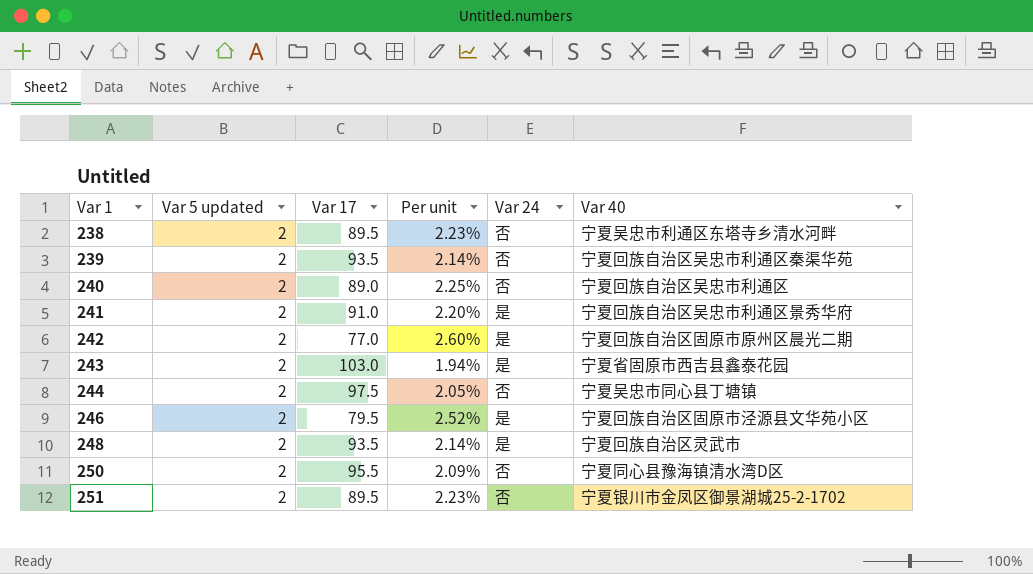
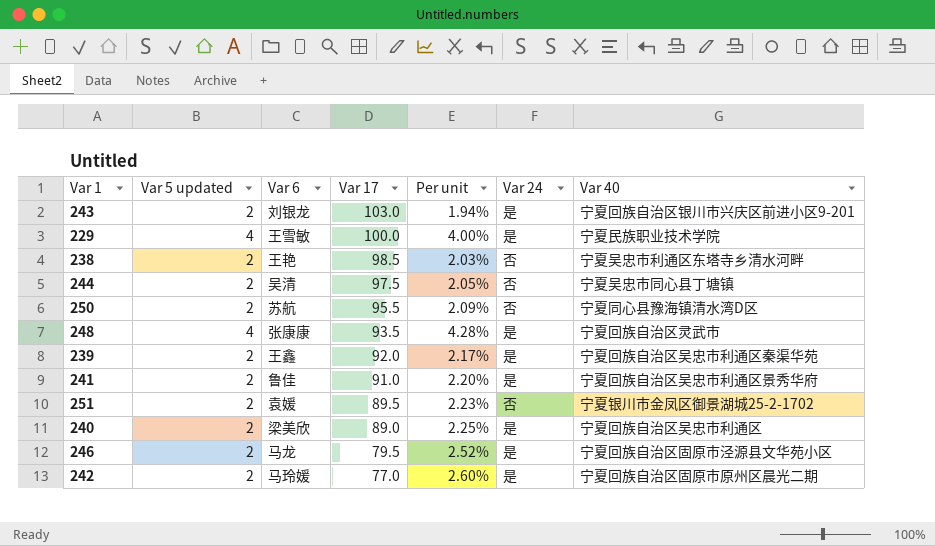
row order: Var 1 ascending -> Var 17 descending
column Var 6 | position: none -> 3
243 | Var 40: 宁夏省固原市西吉县鑫泰花园 -> 宁夏回族自治区银川市兴庆区前进小区9-201
row 229: none -> 4 | 王雪敏 | 100.0 | 4.00% | 是 | 宁夏民族职业技术学院
238 | Var 17: 89.5 -> 98.5
238 | Per unit: 2.23% -> 2.03%
248 | Var 5 updated: 2 -> 4
248 | Per unit: 2.14% -> 4.28%
239 | Var 17: 93.5 -> 92.0
239 | Per unit: 2.14% -> 2.17%
239 | Var 24: 否 -> 是
240 | Var 24: 否 -> 是

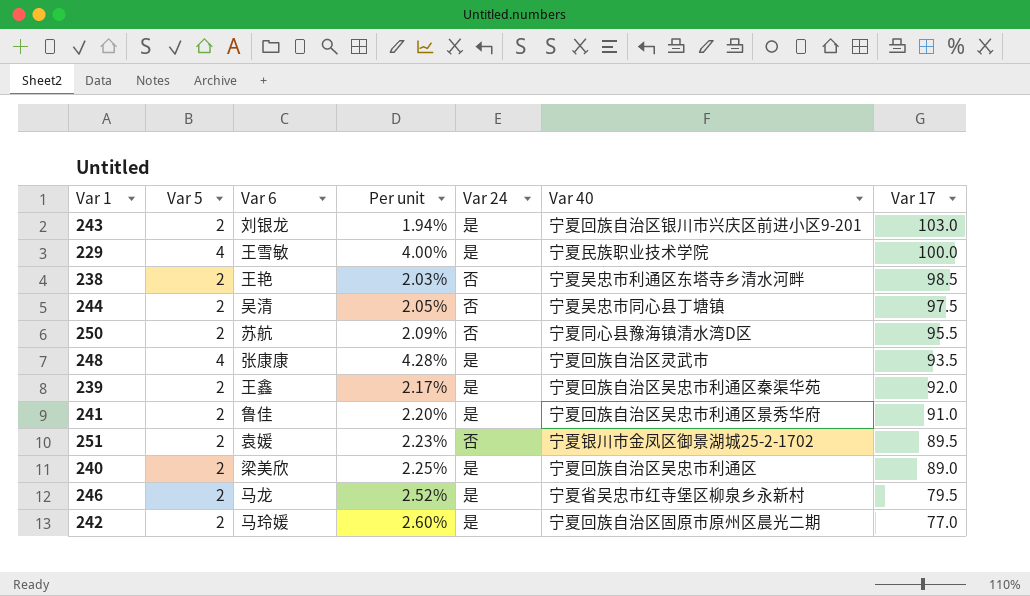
column name: Var 5 updated -> Var 5
column Var 17 | position: 4 -> 7
246 | Var 40: 宁夏回族自治区固原市泾源县文华苑小区 -> 宁夏省吴忠市红寺堡区柳泉乡永新村

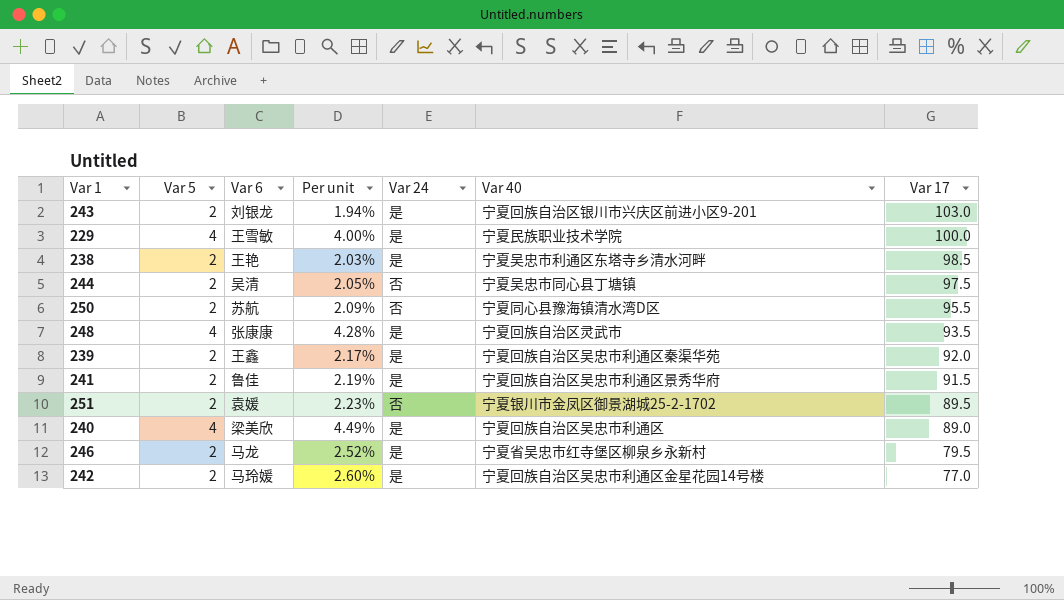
238 | Var 24: 否 -> 是
241 | Per unit: 2.20% -> 2.19%
241 | Var 17: 91.0 -> 91.5
240 | Var 5: 2 -> 4
240 | Per unit: 2.25% -> 4.49%
242 | Var 40: 宁夏回族自治区固原市原州区晨光二期 -> 宁夏回族自治区吴忠市利通区金星花园14号楼

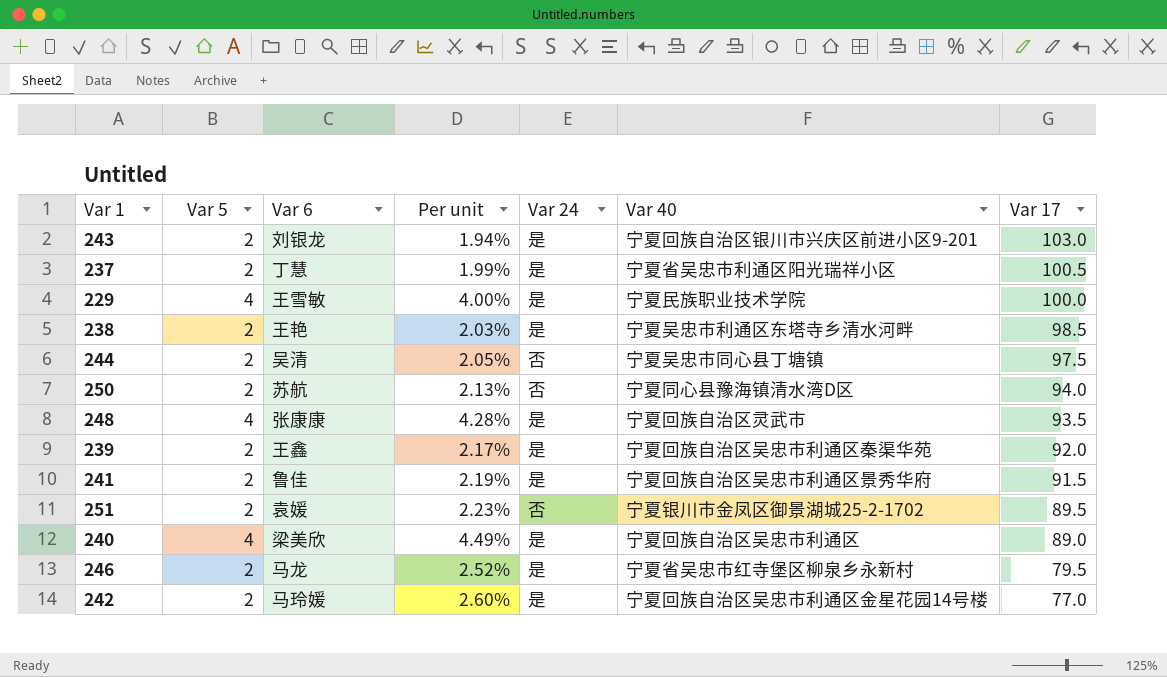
row 237: none -> 2 | 丁慧 | 1.99% | 是 | 宁夏省吴忠市利通区阳光瑞祥小区 | 100.5
250 | Per unit: 2.09% -> 2.13%
250 | Var 17: 95.5 -> 94.0

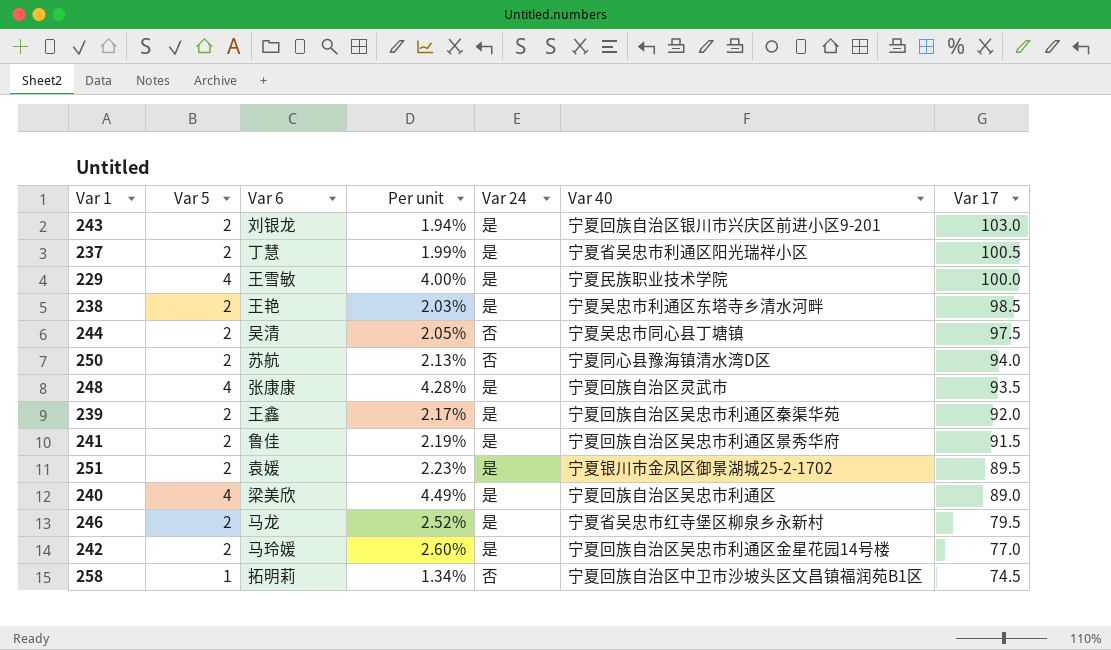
251 | Var 24: 否 -> 是
row 258: none -> 1 | 拓明莉 | 1.34% | 否 | 宁夏回族自治区中卫市沙坡头区文昌镇福润苑B1区 | 74.5

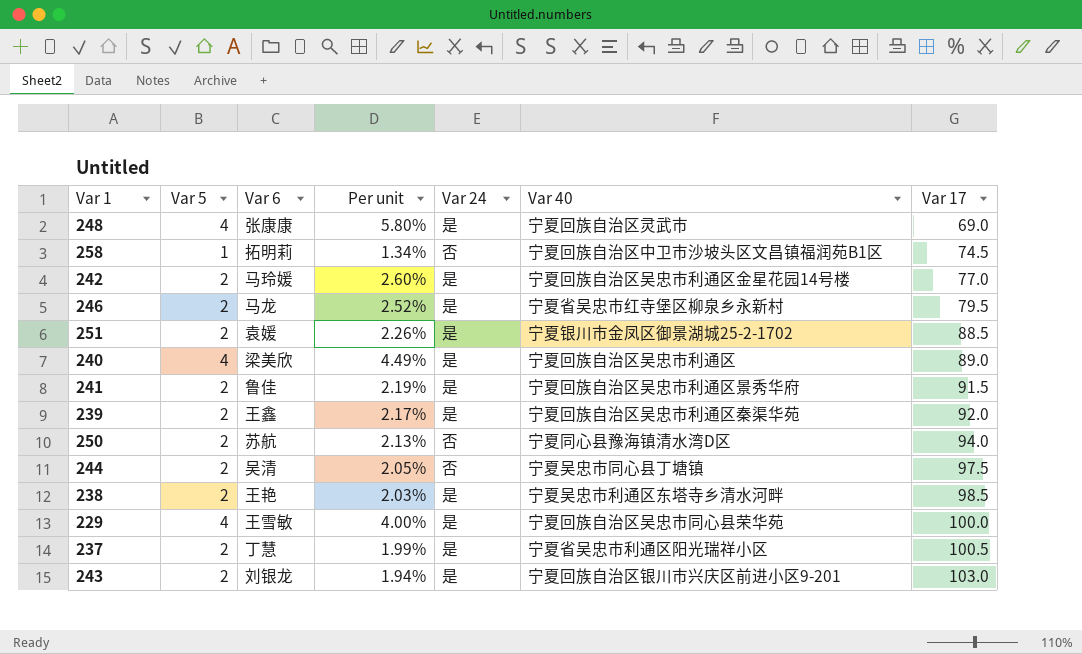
row order: Var 17 descending -> Var 17 ascending
248 | Per unit: 4.28% -> 5.80%
248 | Var 17: 93.5 -> 69.0
251 | Per unit: 2.23% -> 2.26%
251 | Var 17: 89.5 -> 88.5
229 | Var 40: 宁夏民族职业技术学院 -> 宁夏回族自治区吴忠市同心县荣华苑

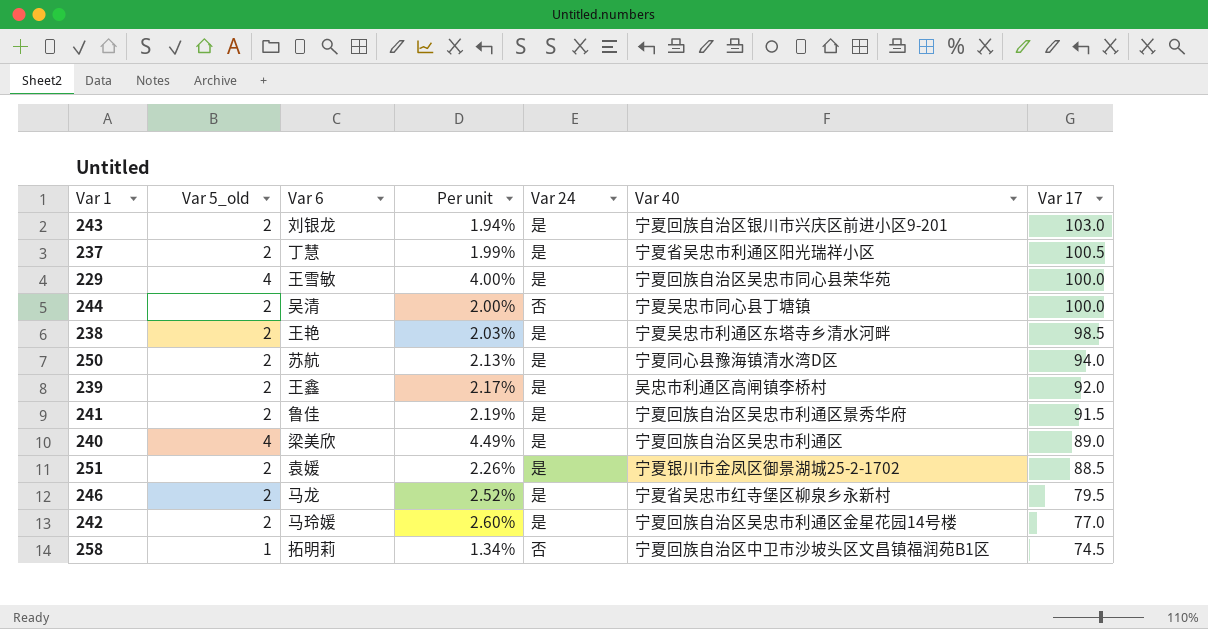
row order: Var 17 ascending -> Var 17 descending
column name: Var 5 -> Var 5_old
row 248: 4 | 张康康 | 5.80% | 是 | 宁夏回族自治区灵武市 | 69.0 -> none
244 | Per unit: 2.05% -> 2.00%
244 | Var 17: 97.5 -> 100.0
250 | Var 24: 否 -> 是
239 | Var 40: 宁夏回族自治区吴忠市利通区秦渠华苑 -> 吴忠市利通区高闸镇李桥村

